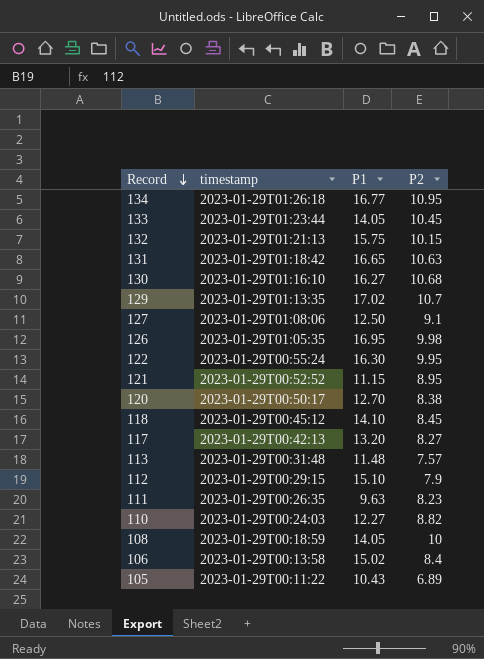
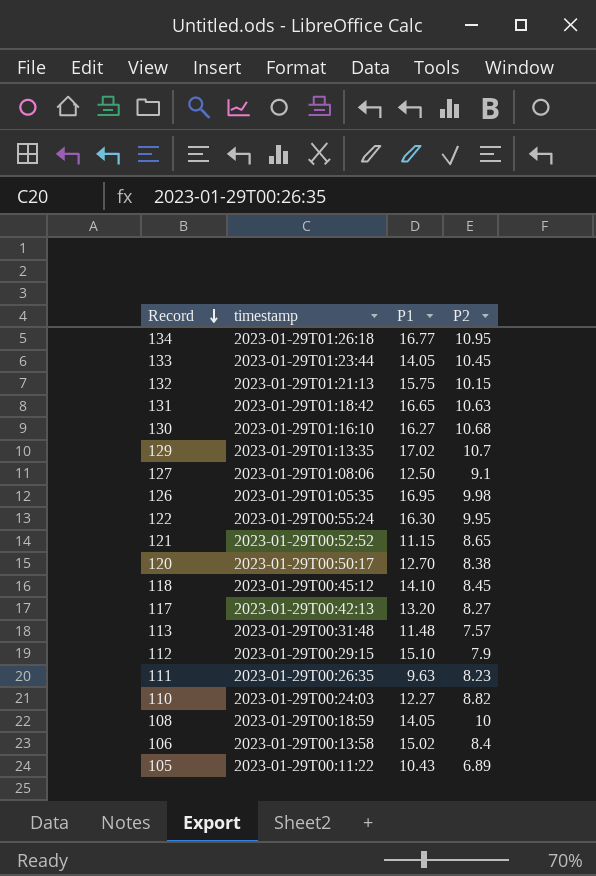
121 | P2: 8.95 -> 8.65

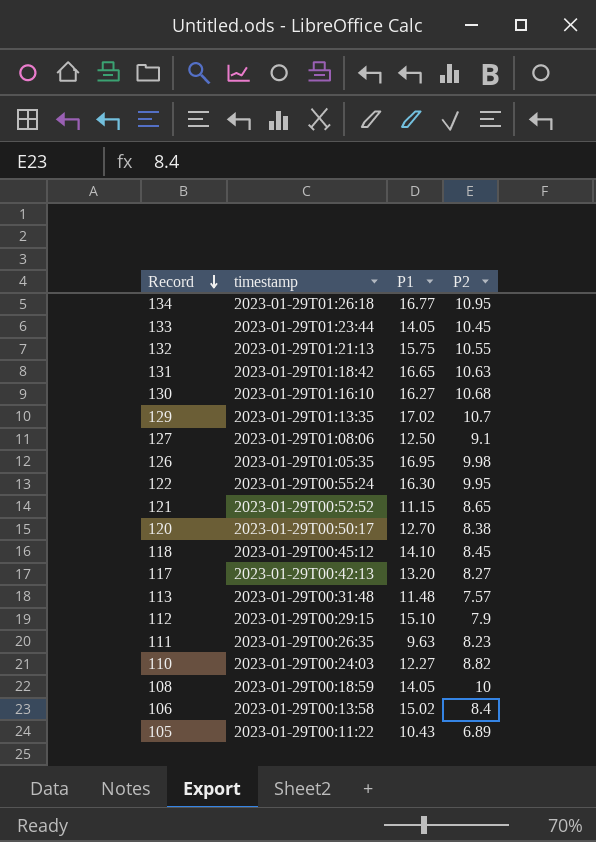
132 | P2: 10.15 -> 10.55

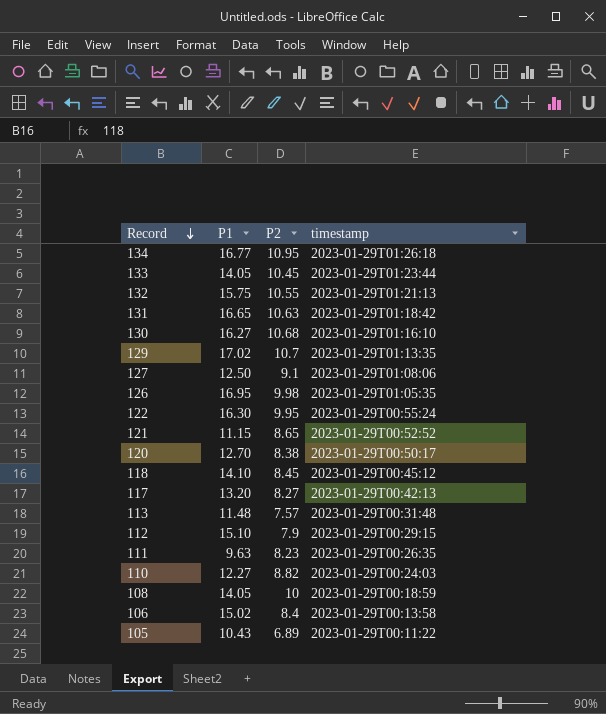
column timestamp | position: 2 -> 4

